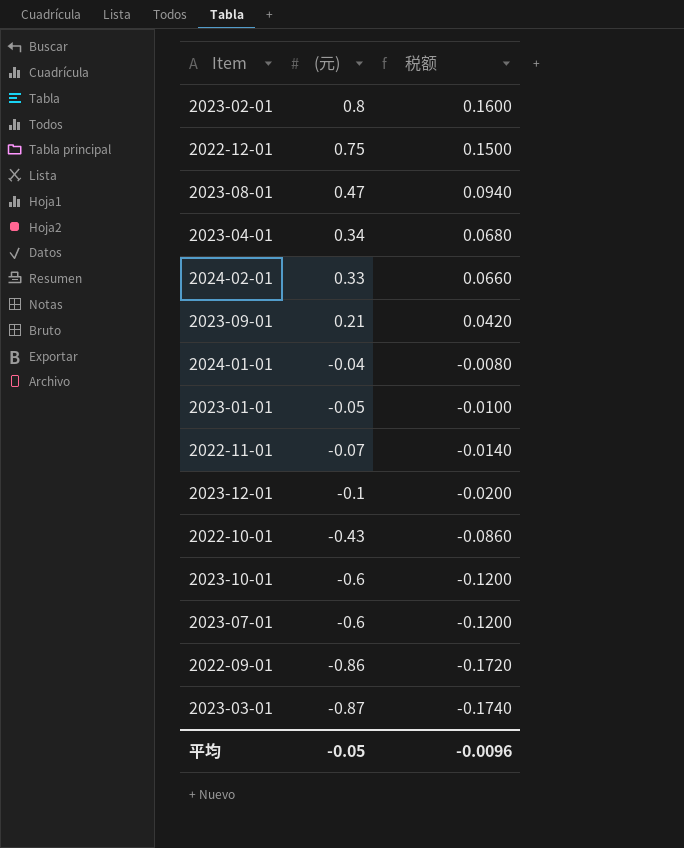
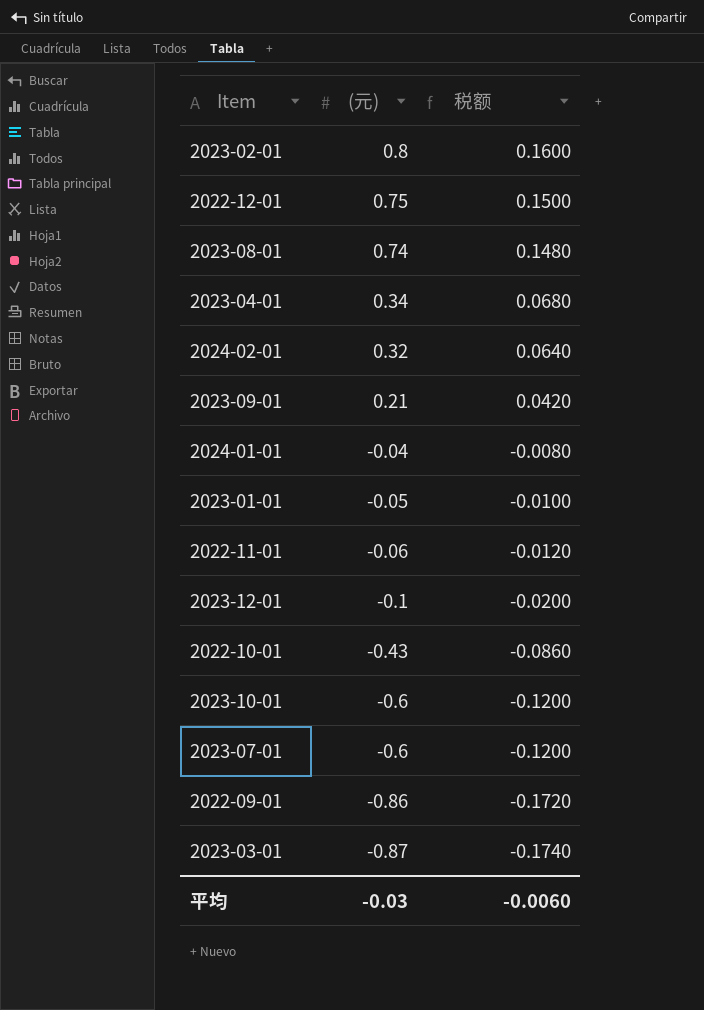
2023-08-01 | (元): 0.47 -> 0.74
2023-08-01 | 税额: 0.0940 -> 0.1480
2024-02-01 | (元): 0.33 -> 0.32
2024-02-01 | 税额: 0.0660 -> 0.0640
2022-11-01 | (元): -0.07 -> -0.06
2022-11-01 | 税额: -0.0140 -> -0.0120
平均 | (元): -0.05 -> -0.03
平均 | 税额: -0.0096 -> -0.0060

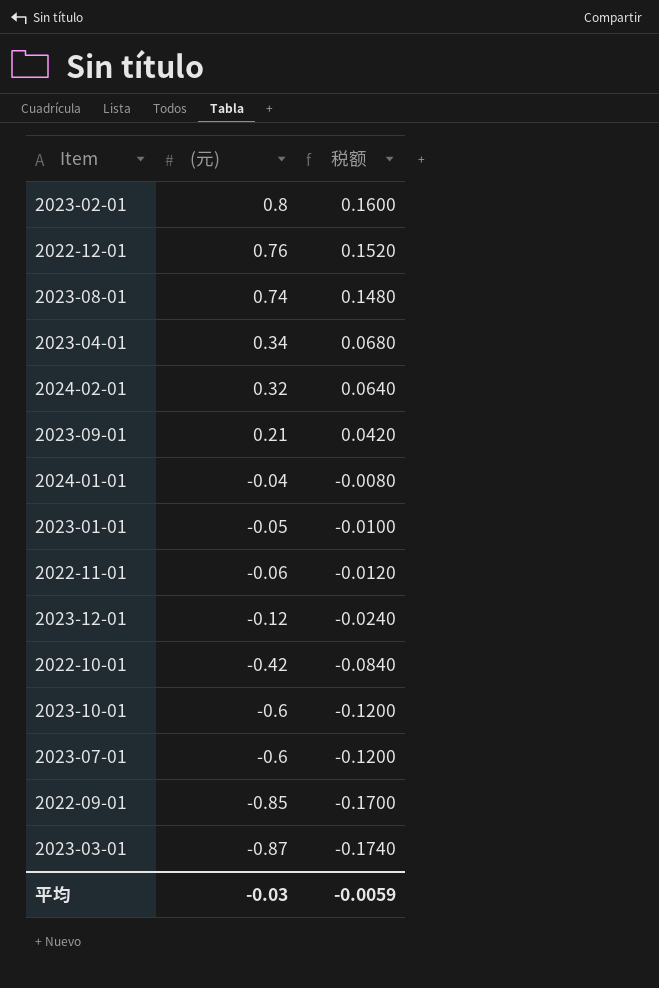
2022-12-01 | (元): 0.75 -> 0.76
2022-12-01 | 税额: 0.1500 -> 0.1520
2023-12-01 | (元): -0.1 -> -0.12
2023-12-01 | 税额: -0.0200 -> -0.0240
2022-10-01 | (元): -0.43 -> -0.42
2022-10-01 | 税额: -0.0860 -> -0.0840
2022-09-01 | (元): -0.86 -> -0.85
2022-09-01 | 税额: -0.1720 -> -0.1700
平均 | 税额: -0.0060 -> -0.0059

